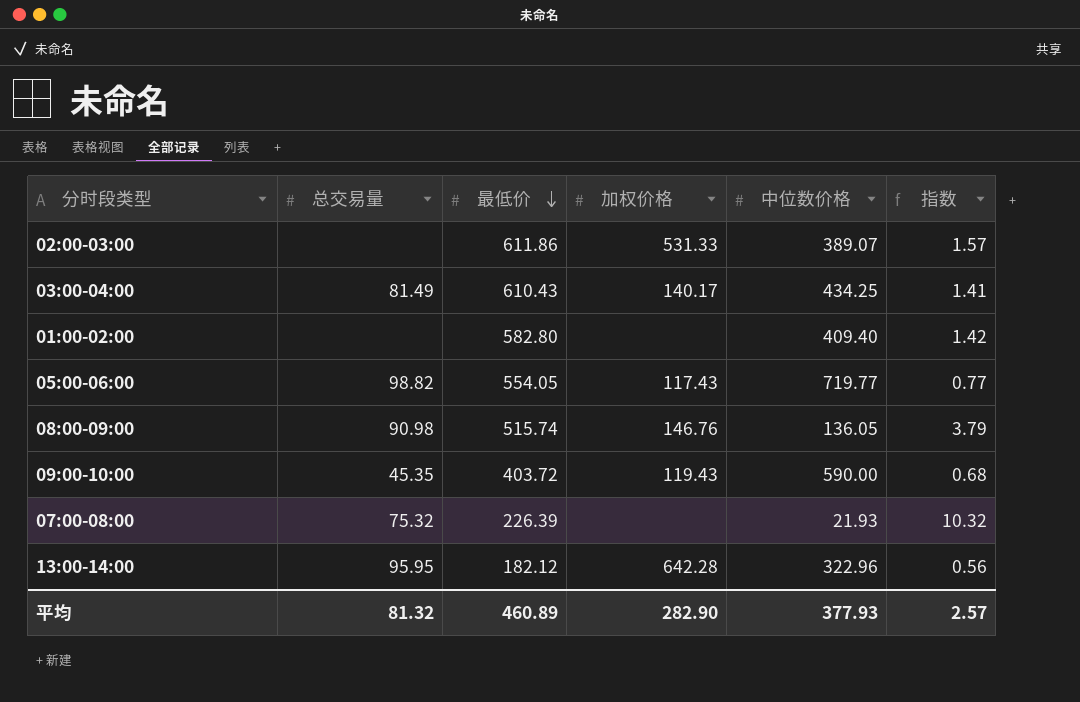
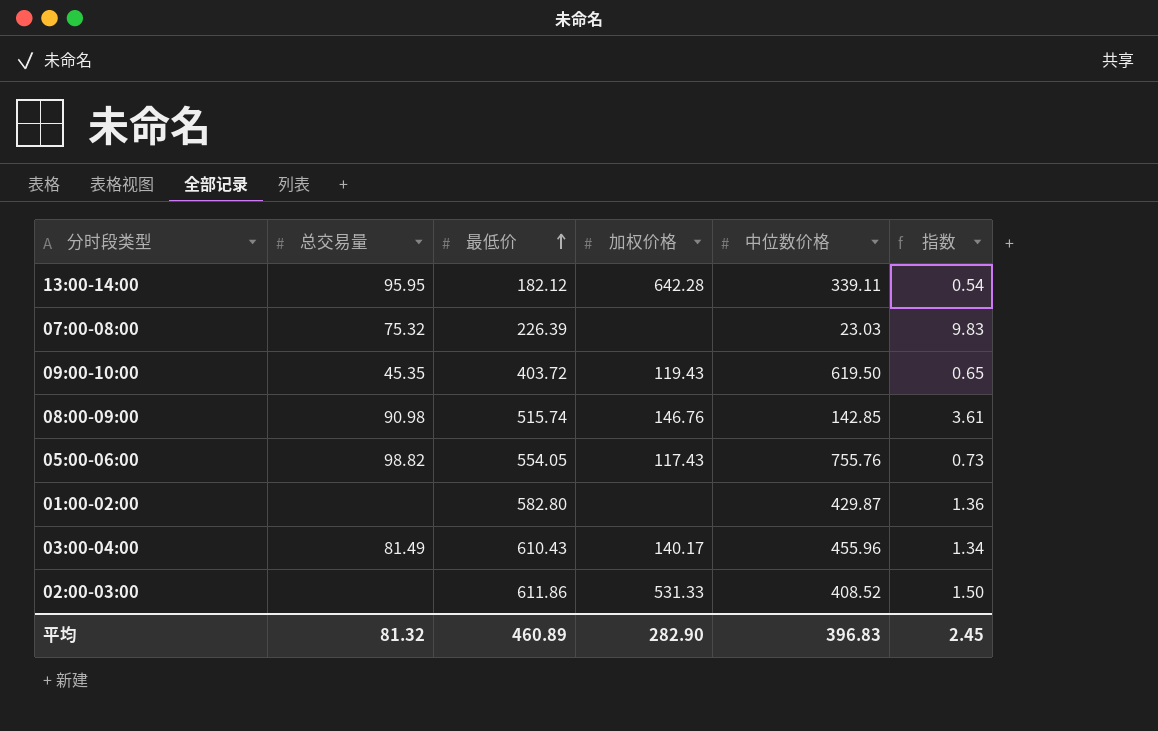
row order: 最低价 descending -> 最低价 ascending
13:00-14:00 | 中位数价格: 322.96 -> 339.11
13:00-14:00 | 指数: 0.56 -> 0.54
07:00-08:00 | 中位数价格: 21.93 -> 23.03
07:00-08:00 | 指数: 10.32 -> 9.83
09:00-10:00 | 中位数价格: 590.00 -> 619.50
09:00-10:00 | 指数: 0.68 -> 0.65
08:00-09:00 | 中位数价格: 136.05 -> 142.85
08:00-09:00 | 指数: 3.79 -> 3.61
05:00-06:00 | 中位数价格: 719.77 -> 755.76
05:00-06:00 | 指数: 0.77 -> 0.73
01:00-02:00 | 中位数价格: 409.40 -> 429.87
01:00-02:00 | 指数: 1.42 -> 1.36
03:00-04:00 | 中位数价格: 434.25 -> 455.96
03:00-04:00 | 指数: 1.41 -> 1.34
02:00-03:00 | 中位数价格: 389.07 -> 408.52
02:00-03:00 | 指数: 1.57 -> 1.50
平均 | 中位数价格: 377.93 -> 396.83
平均 | 指数: 2.57 -> 2.45

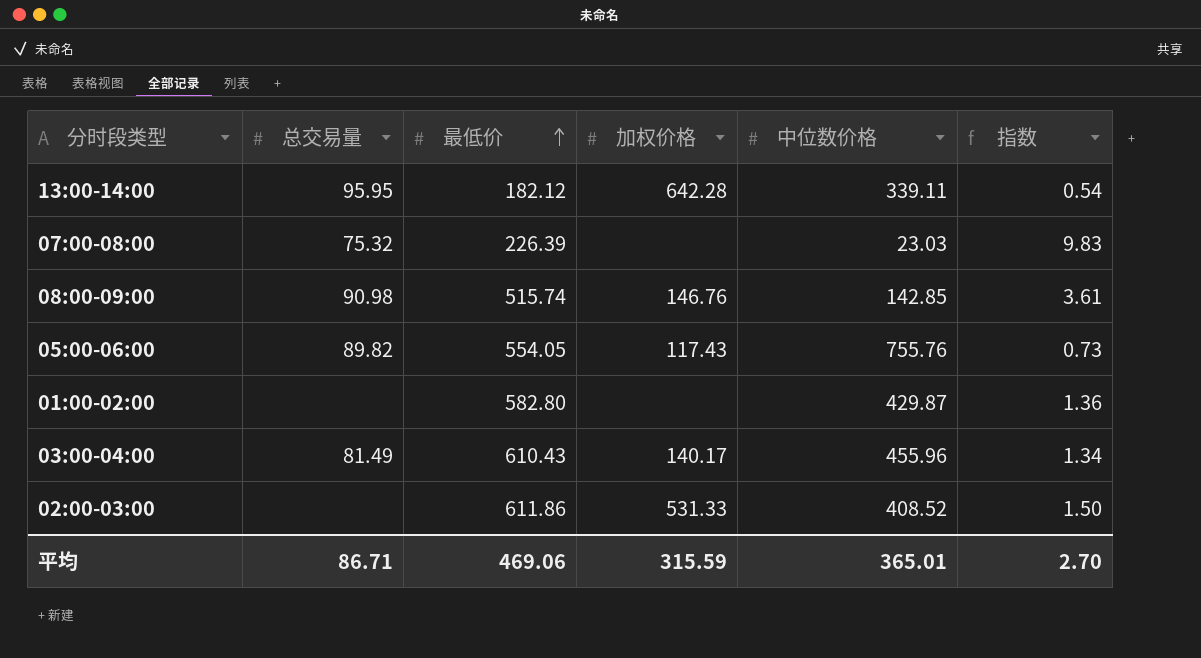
row 09:00-10:00: 45.35 | 403.72 | 119.43 | 619.50 | 0.65 -> none
05:00-06:00 | 总交易量: 98.82 -> 89.82
平均 | 总交易量: 81.32 -> 86.71
平均 | 最低价: 460.89 -> 469.06
平均 | 加权价格: 282.90 -> 315.59
平均 | 中位数价格: 396.83 -> 365.01
平均 | 指数: 2.45 -> 2.70

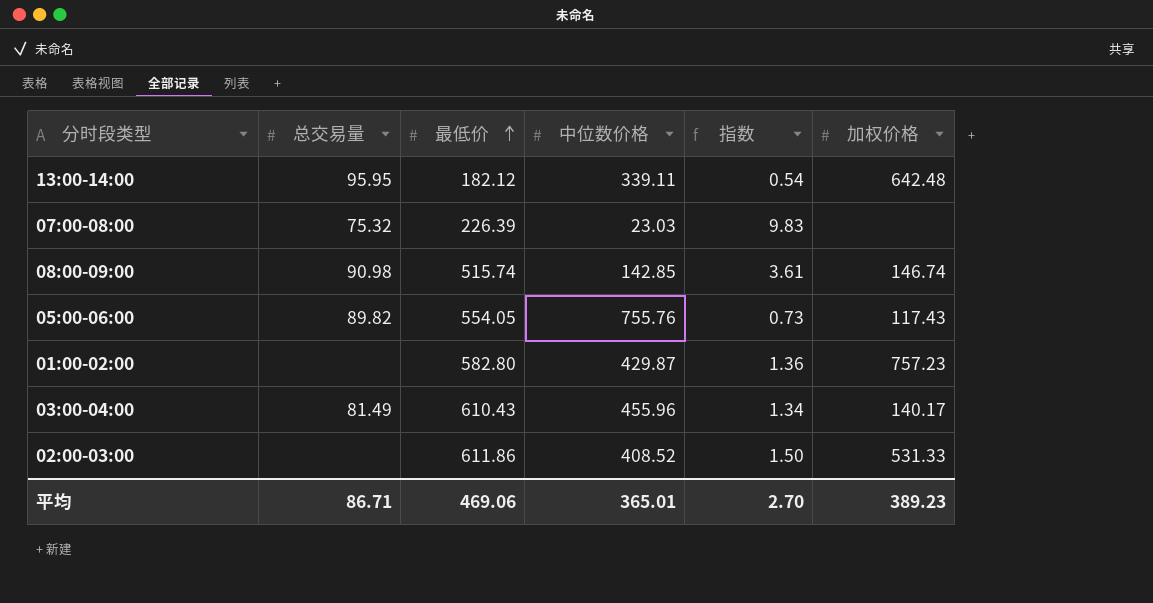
column 加权价格 | position: 4 -> 6
13:00-14:00 | 加权价格: 642.28 -> 642.48
08:00-09:00 | 加权价格: 146.76 -> 146.74
01:00-02:00 | 加权价格: none -> 757.23
平均 | 加权价格: 315.59 -> 389.23

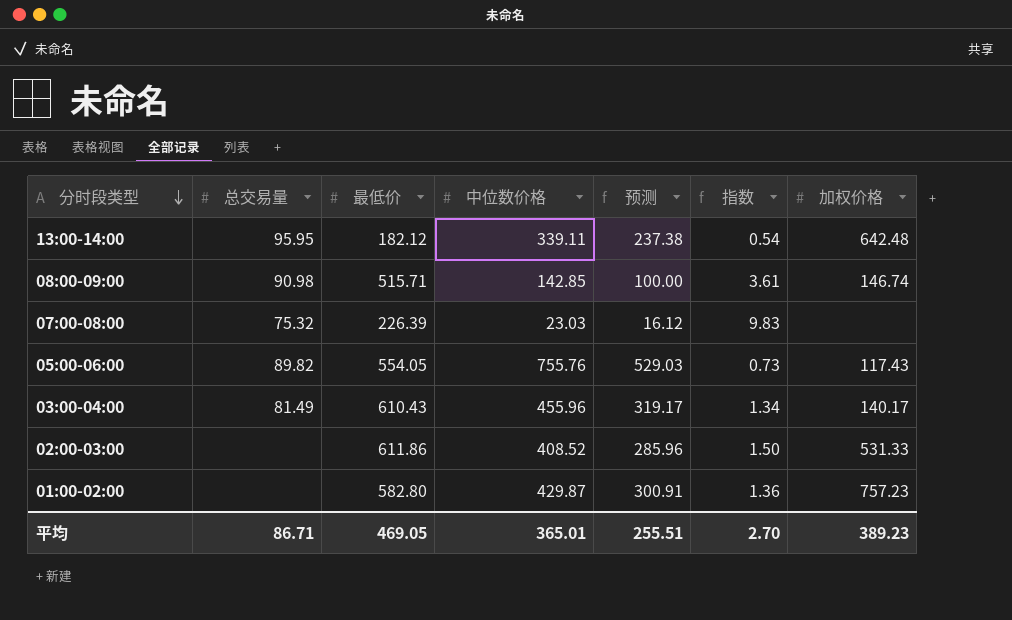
row order: 最低价 ascending -> 分时段类型 descending
column 预测 | formula: none -> [中位数价格] * 0.7
08:00-09:00 | 最低价: 515.74 -> 515.71
平均 | 最低价: 469.06 -> 469.05

